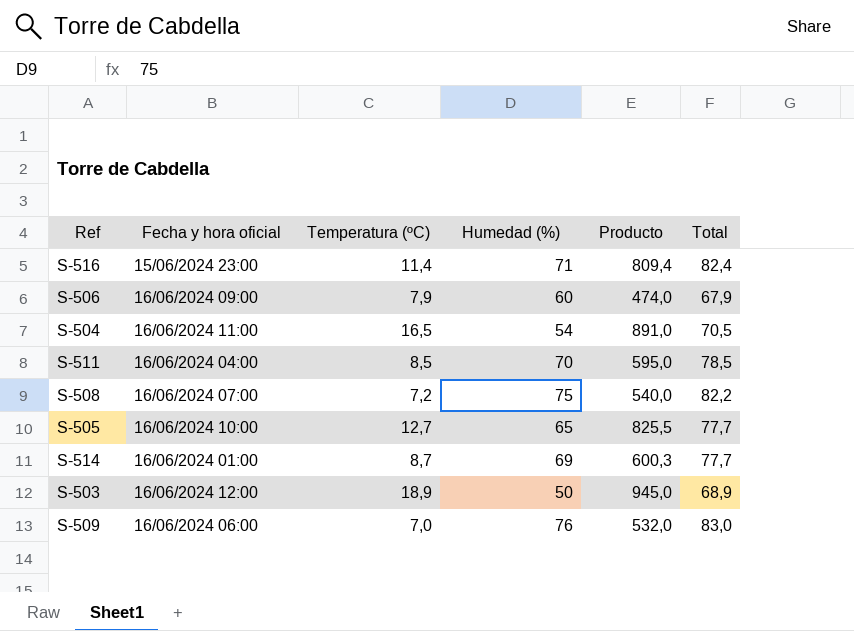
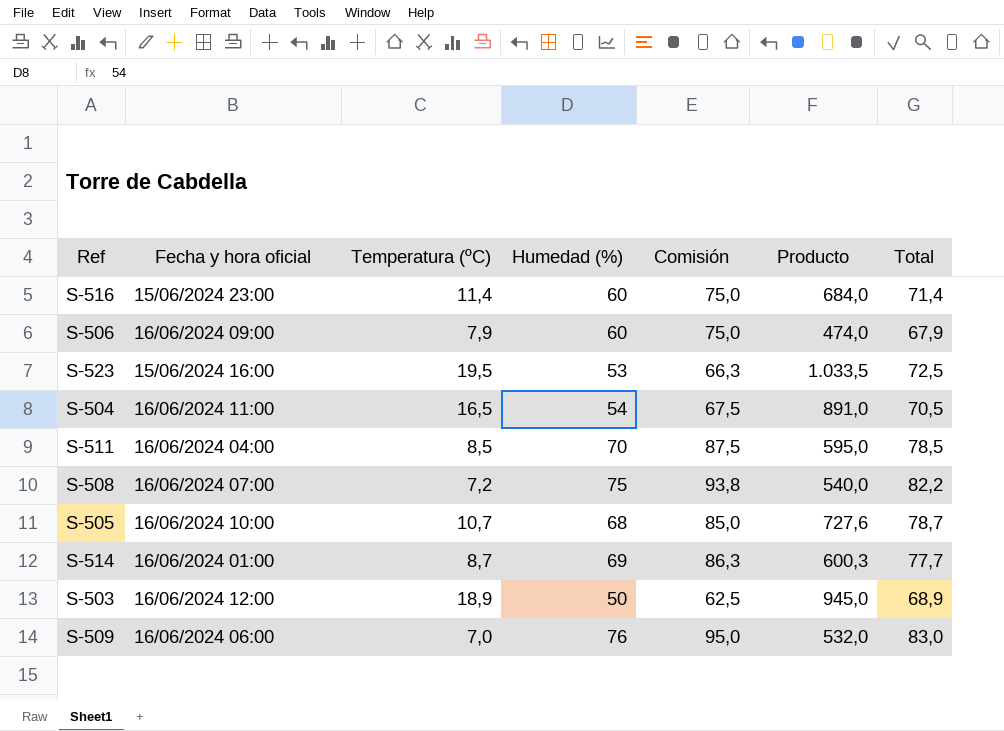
column Comisión | formula: none -> [Humedad (%)] * 1,25
S-516 | Humedad (%): 71 -> 60
S-516 | Producto: 809,4 -> 684,0
S-516 | Total: 82,4 -> 71,4
row S-523: none -> 15/06/2024 16:00 | 19,5 | 53 | 66,3 | 1.033,5 | 72,5
S-505 | Temperatura (ºC): 12,7 -> 10,7
S-505 | Humedad (%): 65 -> 68
S-505 | Producto: 825,5 -> 727,6
S-505 | Total: 77,7 -> 78,7

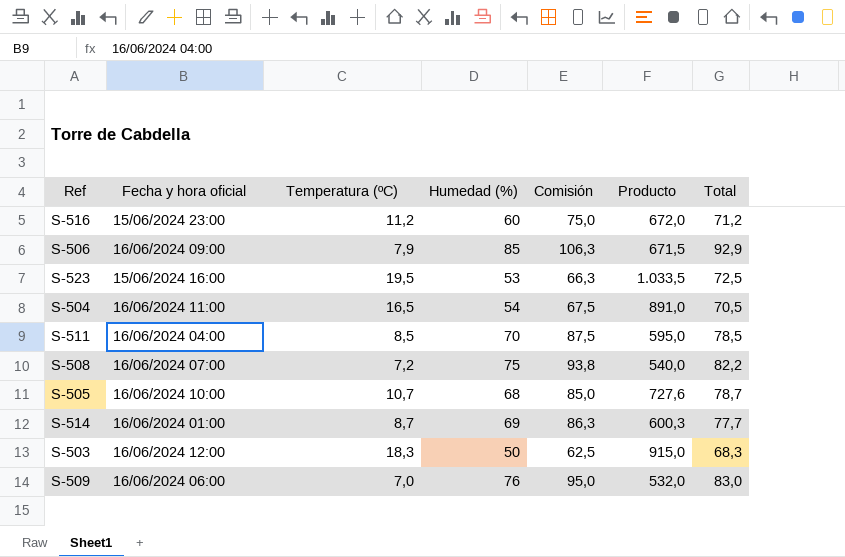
S-516 | Temperatura (ºC): 11,4 -> 11,2
S-516 | Producto: 684,0 -> 672,0
S-516 | Total: 71,4 -> 71,2
S-506 | Humedad (%): 60 -> 85
S-506 | Comisión: 75,0 -> 106,3
S-506 | Producto: 474,0 -> 671,5
S-506 | Total: 67,9 -> 92,9
S-503 | Temperatura (ºC): 18,9 -> 18,3
S-503 | Producto: 945,0 -> 915,0
S-503 | Total: 68,9 -> 68,3

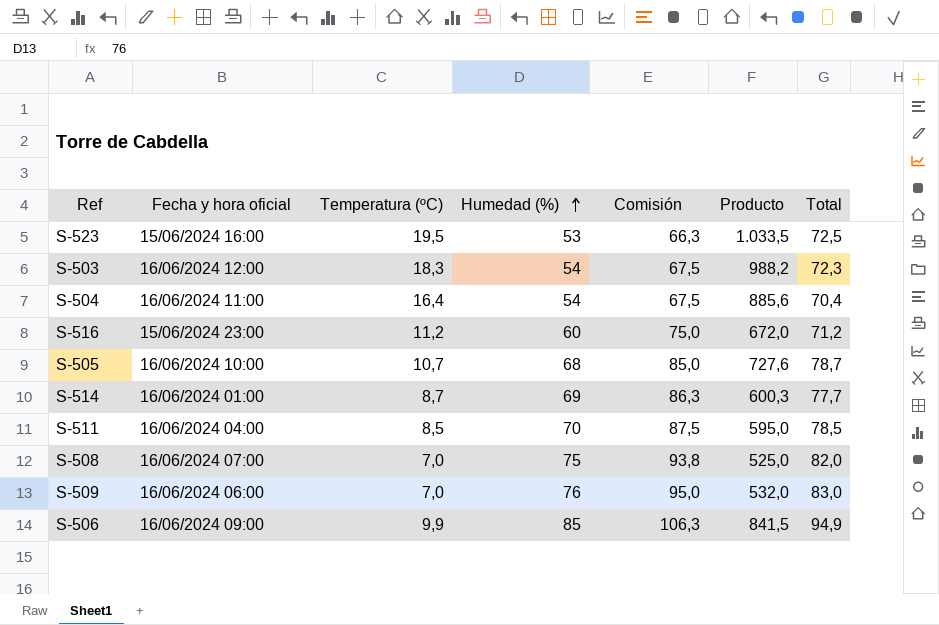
row order: none -> Humedad (%) ascending
S-503 | Humedad (%): 50 -> 54
S-503 | Comisión: 62,5 -> 67,5
S-503 | Producto: 915,0 -> 988,2
S-503 | Total: 68,3 -> 72,3
S-504 | Temperatura (ºC): 16,5 -> 16,4
S-504 | Producto: 891,0 -> 885,6
S-504 | Total: 70,5 -> 70,4
S-508 | Temperatura (ºC): 7,2 -> 7,0
S-508 | Producto: 540,0 -> 525,0
S-508 | Total: 82,2 -> 82,0
S-506 | Temperatura (ºC): 7,9 -> 9,9
S-506 | Producto: 671,5 -> 841,5
S-506 | Total: 92,9 -> 94,9

